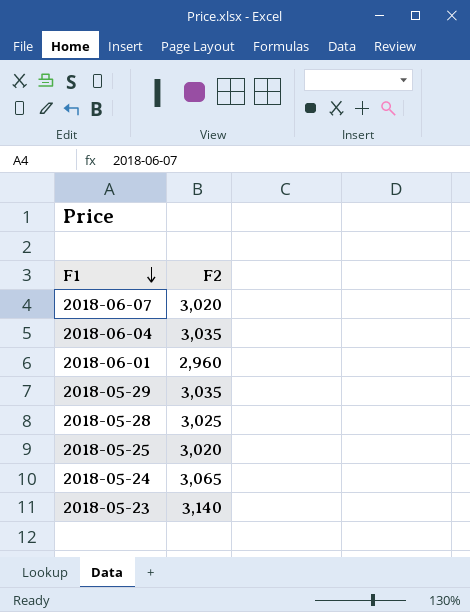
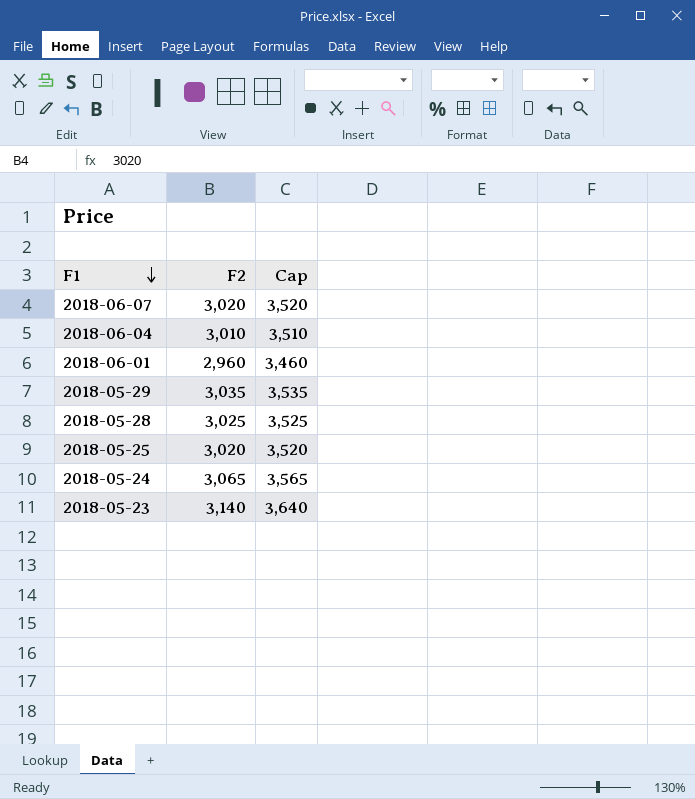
column Cap | formula: none -> [F2] + 500
2018-06-04 | F2: 3,035 -> 3,010

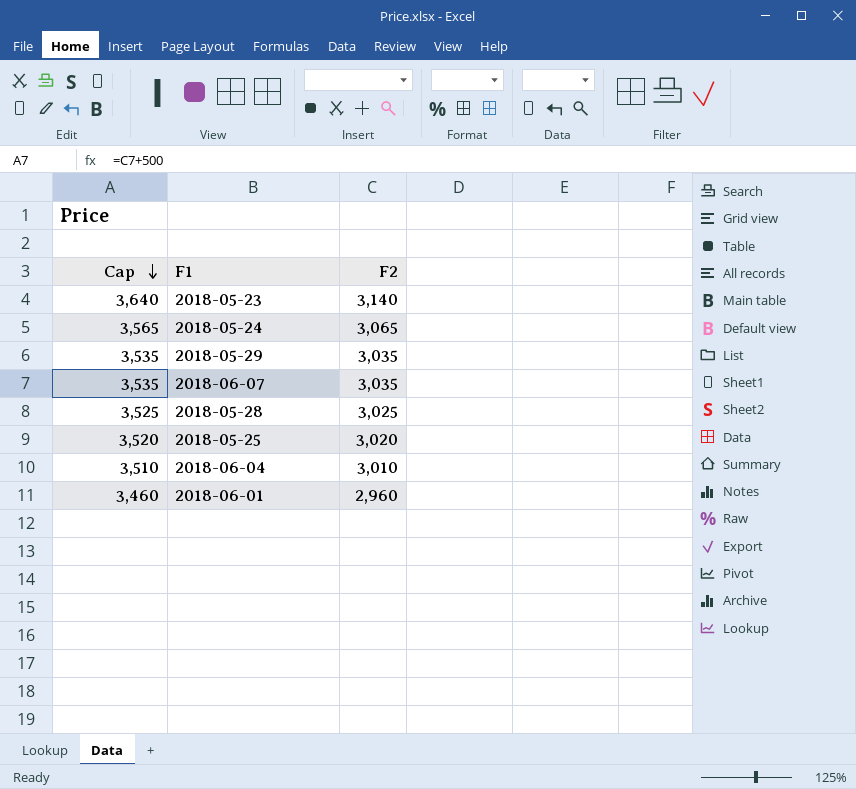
row order: F1 descending -> Cap descending
column Cap | position: 3 -> 1
2018-06-07 | Cap: 3,520 -> 3,535
2018-06-07 | F2: 3,020 -> 3,035

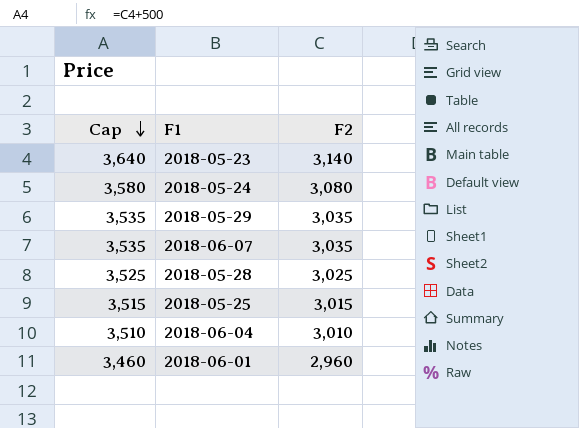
2018-05-24 | Cap: 3,565 -> 3,580
2018-05-24 | F2: 3,065 -> 3,080
2018-05-25 | Cap: 3,520 -> 3,515
2018-05-25 | F2: 3,020 -> 3,015

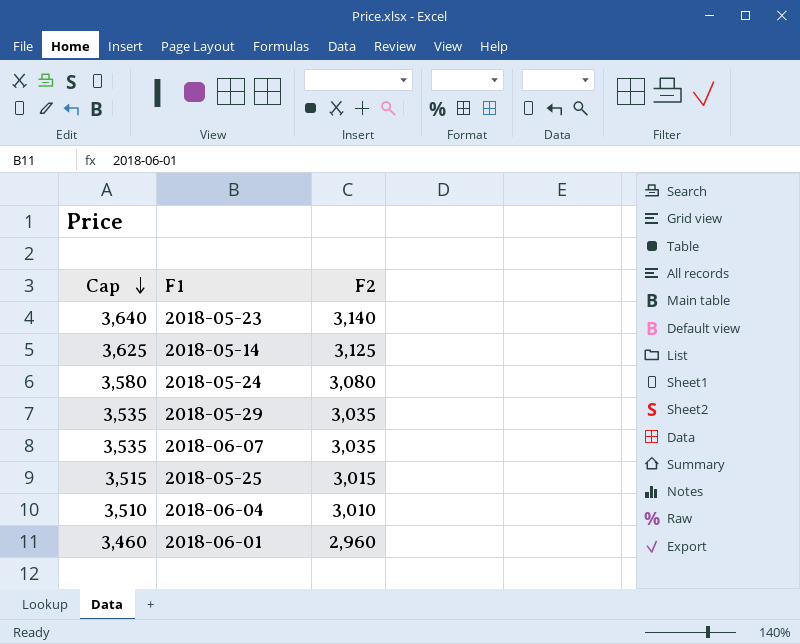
row 2018-05-28: 3,525 | 3,025 -> none
row 2018-05-14: none -> 3,625 | 3,125

